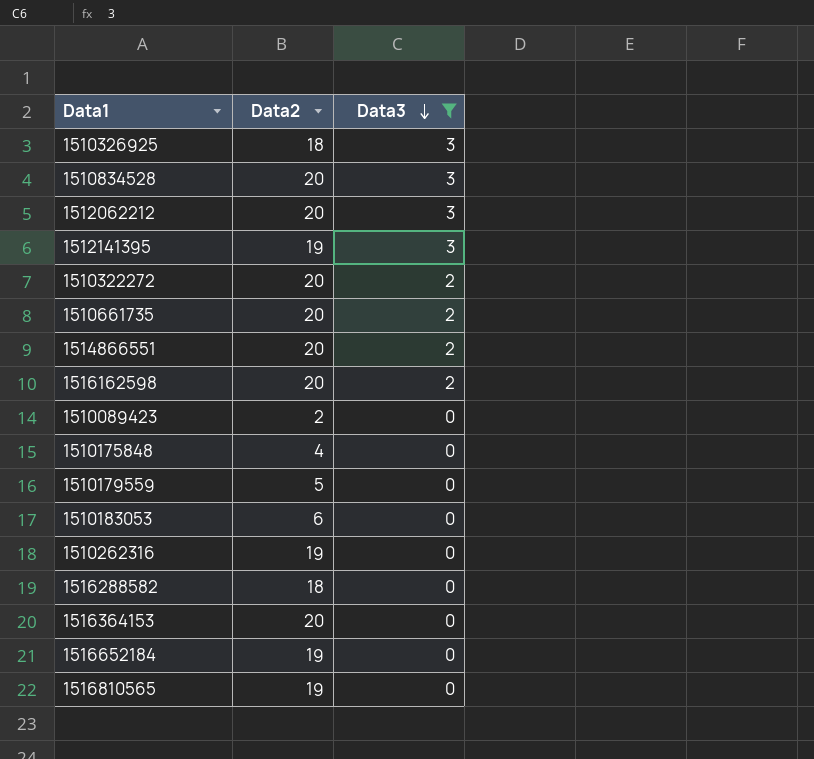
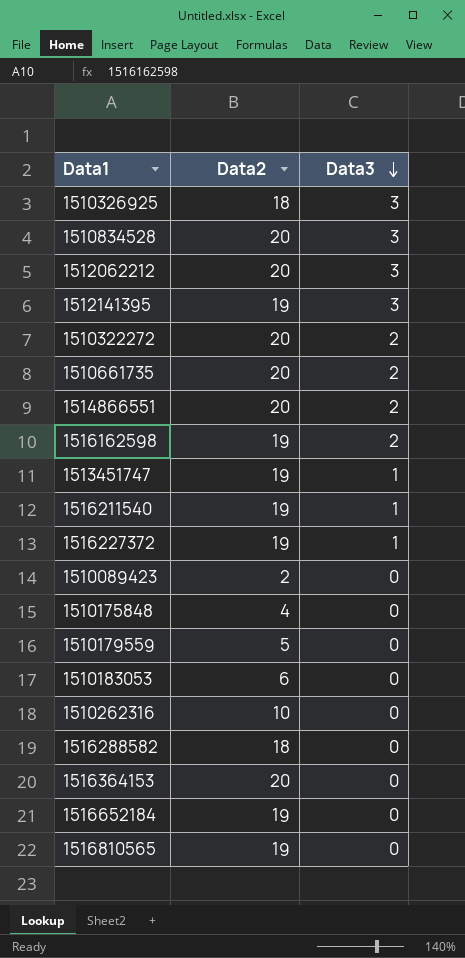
filter: Data3 != 1 -> none
1516162598 | Data2: 20 -> 19
1510262316 | Data2: 19 -> 10

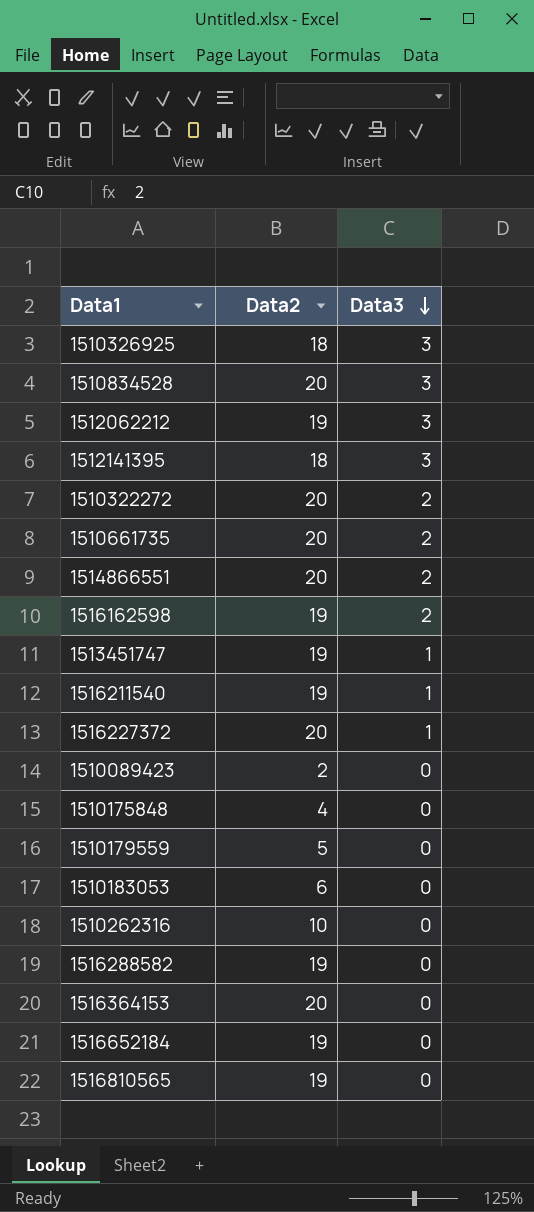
1512062212 | Data2: 20 -> 19
1512141395 | Data2: 19 -> 18
1516227372 | Data2: 19 -> 20
1516288582 | Data2: 18 -> 19

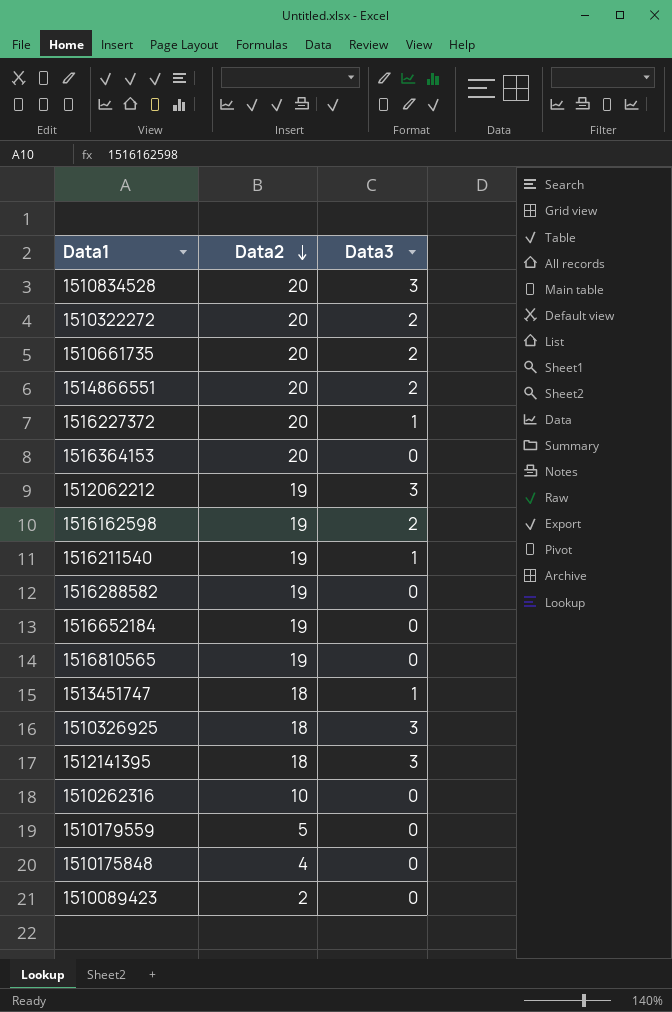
row order: Data3 descending -> Data2 descending
row 1510183053: 6 | 0 -> none
1513451747 | Data2: 19 -> 18

